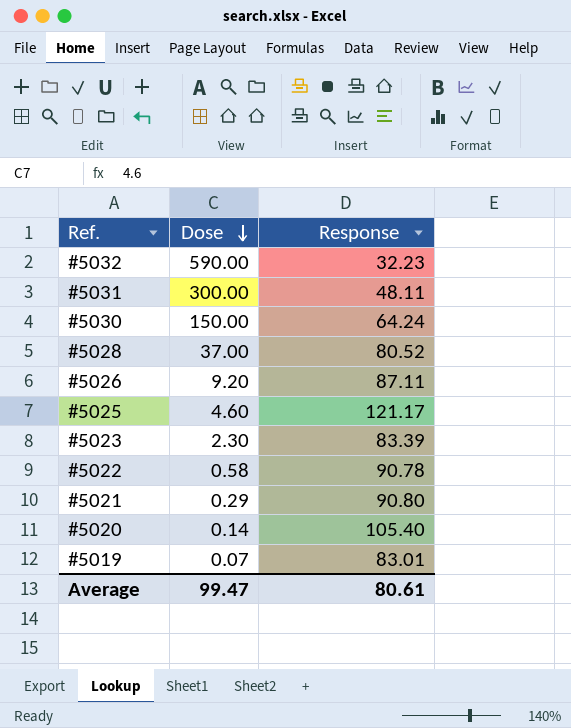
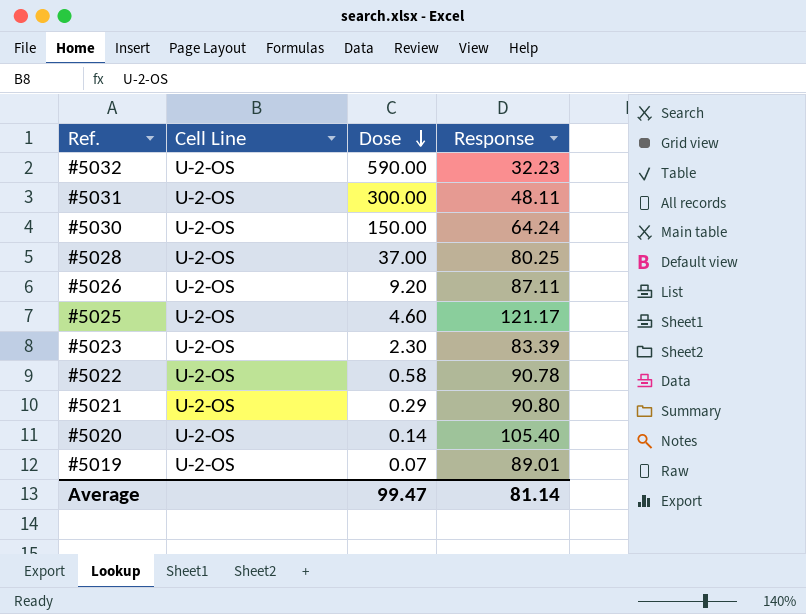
column Cell Line | position: none -> 2
#5028 | Response: 80.52 -> 80.25
#5019 | Response: 83.01 -> 89.01
Average | Response: 80.61 -> 81.14

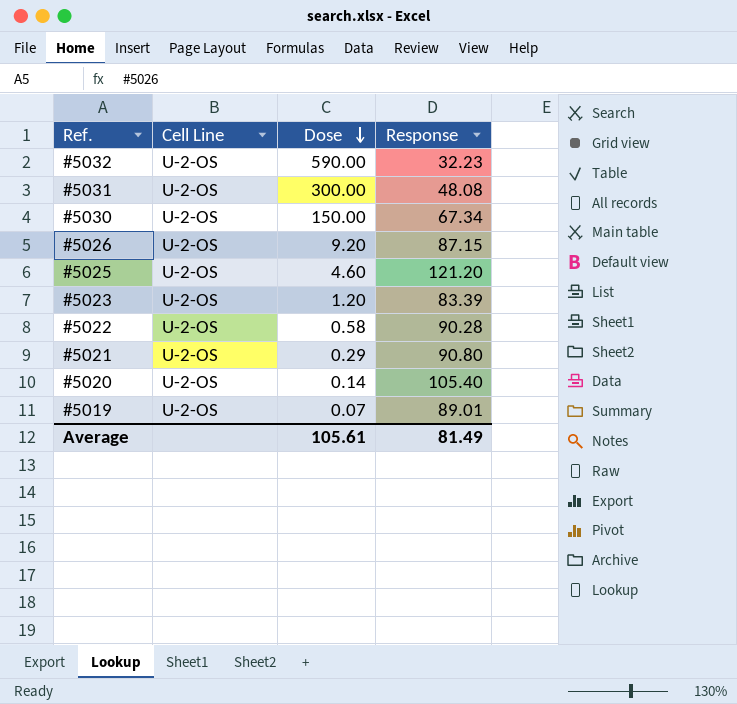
row #5028: U-2-OS | 37.00 | 80.25 -> none
#5031 | Response: 48.11 -> 48.08
#5030 | Response: 64.24 -> 67.34
#5026 | Response: 87.11 -> 87.15
#5025 | Response: 121.17 -> 121.20
#5023 | Dose: 2.30 -> 1.20
#5022 | Response: 90.78 -> 90.28
Average | Dose: 99.47 -> 105.61
Average | Response: 81.14 -> 81.49

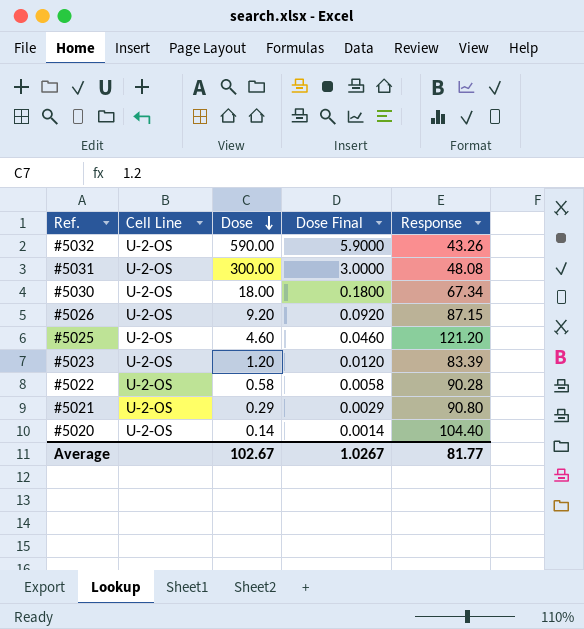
column Dose Final | formula: none -> [Dose] * 0.01
row #5019: U-2-OS | 0.07 | 89.01 -> none
#5032 | Response: 32.23 -> 43.26
#5030 | Dose: 150.00 -> 18.00
#5020 | Response: 105.40 -> 104.40
Average | Dose: 105.61 -> 102.67
Average | Response: 81.49 -> 81.77

